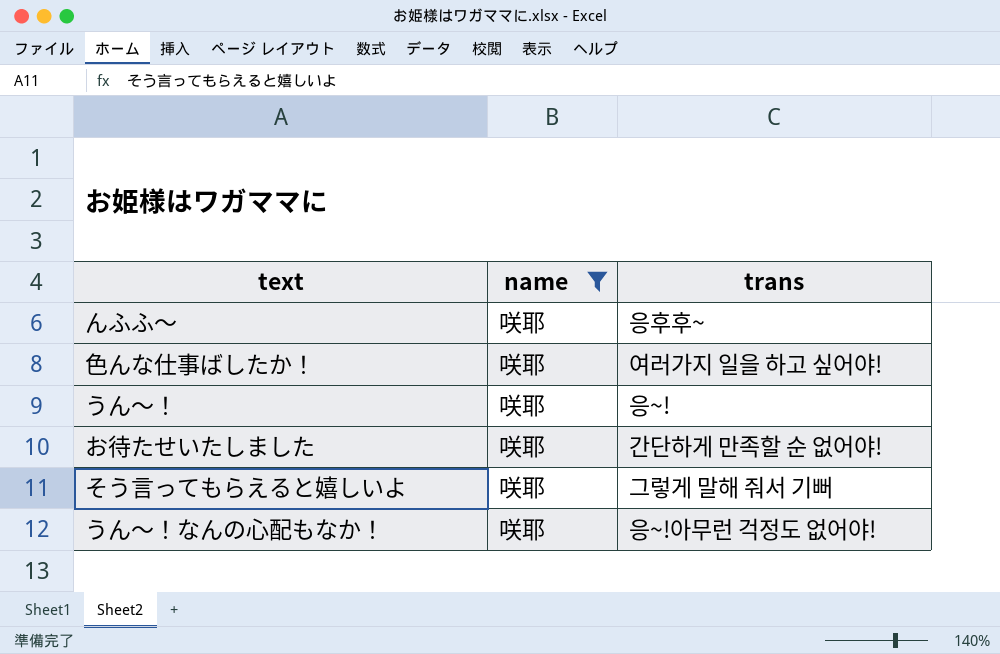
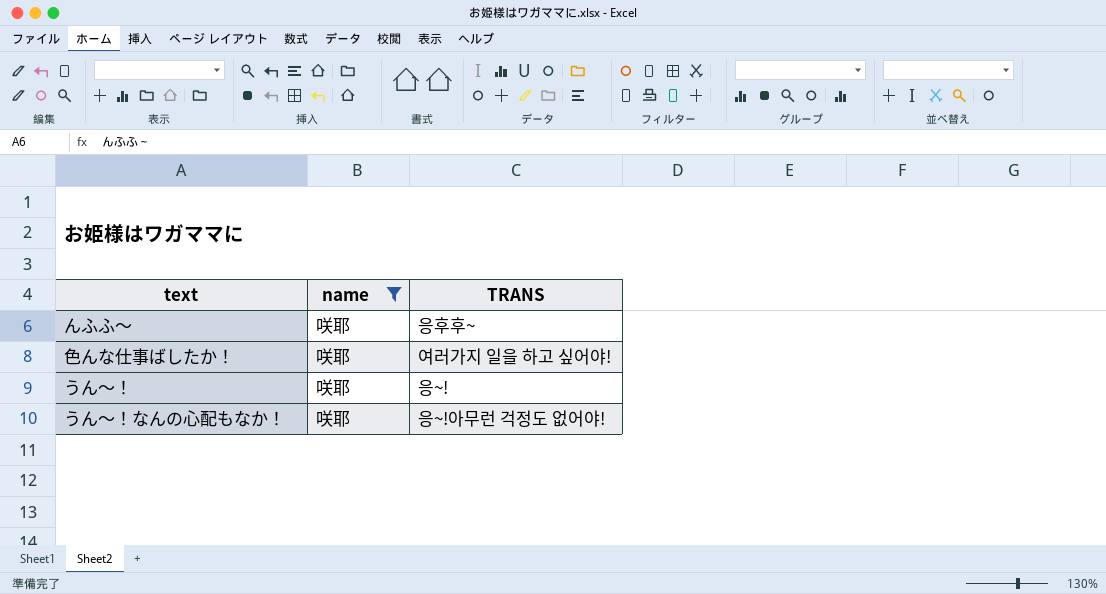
column name: trans -> TRANS
row お待たせいたしました: 咲耶 | 간단하게 만족할 순 없어야! -> none
row そう言ってもらえると嬉しいよ: 咲耶 | 그렇게 말해 줘서 기뻐 -> none

